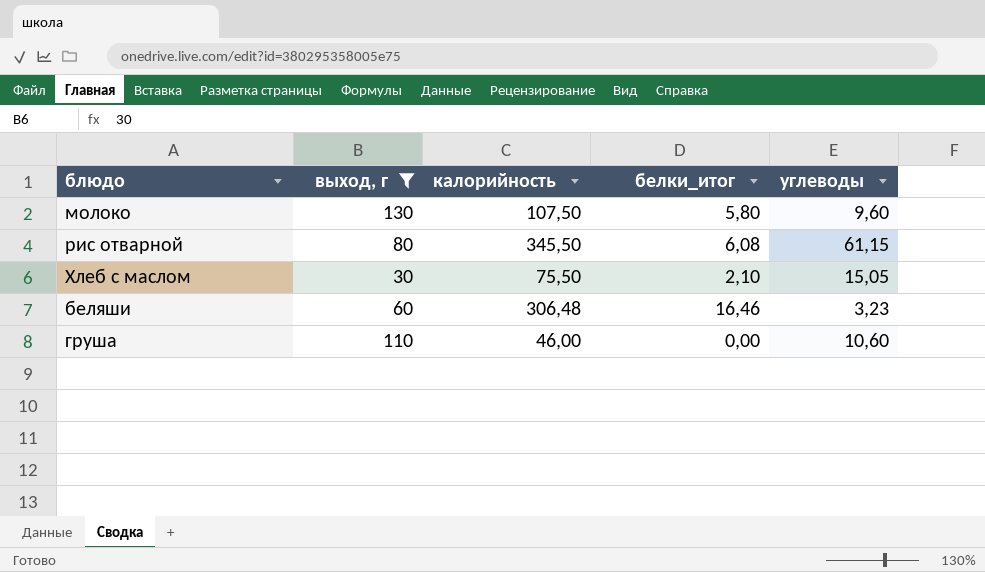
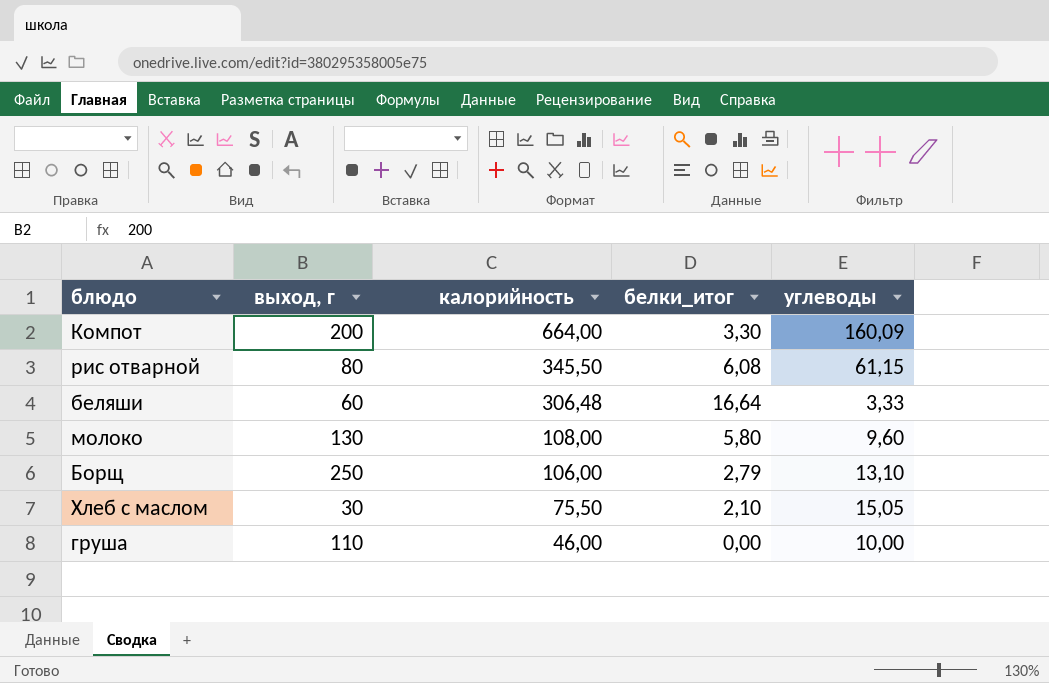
filter: выход, г <= 130 -> none
row order: none -> калорийность descending
беляши | белки_итог: 16,46 -> 16,64
беляши | углеводы: 3,23 -> 3,33
молоко | калорийность: 107,50 -> 108,00
груша | углеводы: 10,60 -> 10,00

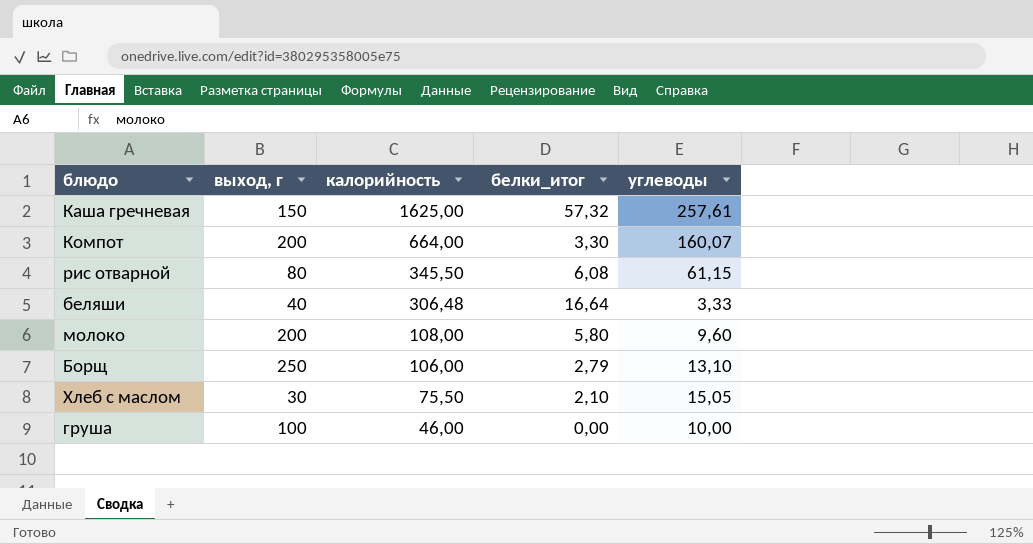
row Каша гречневая: none -> 150 | 1625,00 | 57,32 | 257,61
Компот | углеводы: 160,09 -> 160,07
беляши | выход, г: 60 -> 40
молоко | выход, г: 130 -> 200
груша | выход, г: 110 -> 100

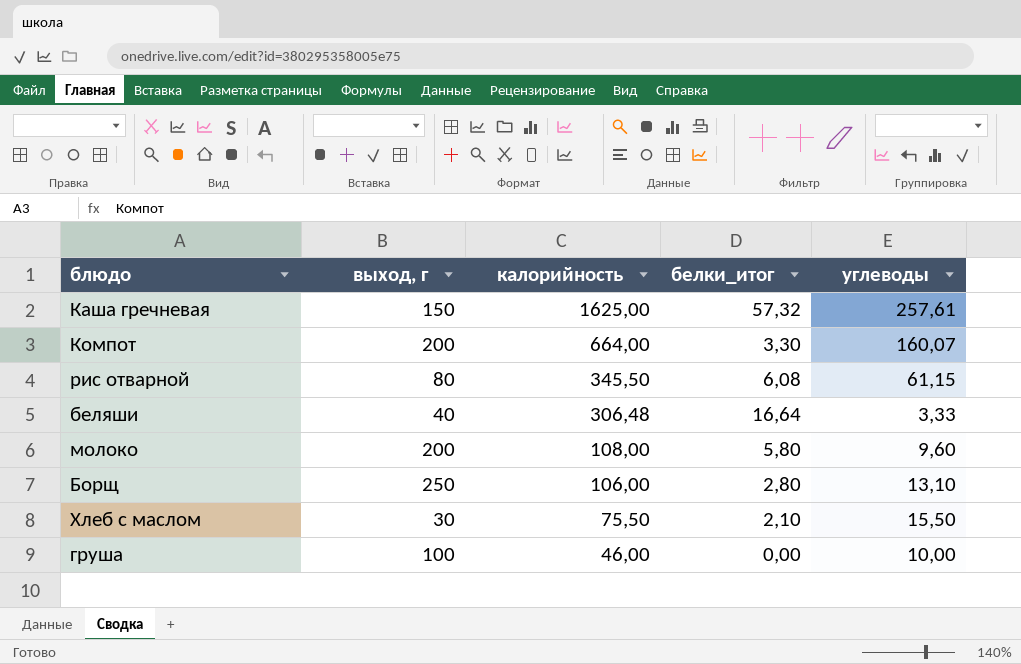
Борщ | белки_итог: 2,79 -> 2,80
Хлеб с маслом | углеводы: 15,05 -> 15,50

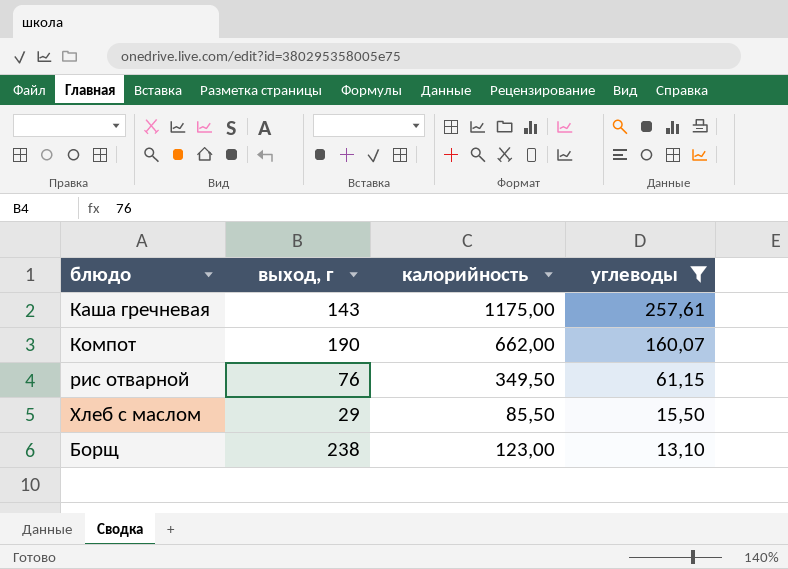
filter: none -> углеводы >= 13,10
row order: калорийность descending -> углеводы descending
column белки_итог | position: 4 -> none
Каша гречневая | выход, г: 150 -> 143
Каша гречневая | калорийность: 1625,00 -> 1175,00
Компот | выход, г: 200 -> 190
Компот | калорийность: 664,00 -> 662,00
рис отварной | выход, г: 80 -> 76
рис отварной | калорийность: 345,50 -> 349,50
Хлеб с маслом | выход, г: 30 -> 29
Хлеб с маслом | калорийность: 75,50 -> 85,50
Борщ | выход, г: 250 -> 238
Борщ | калорийность: 106,00 -> 123,00

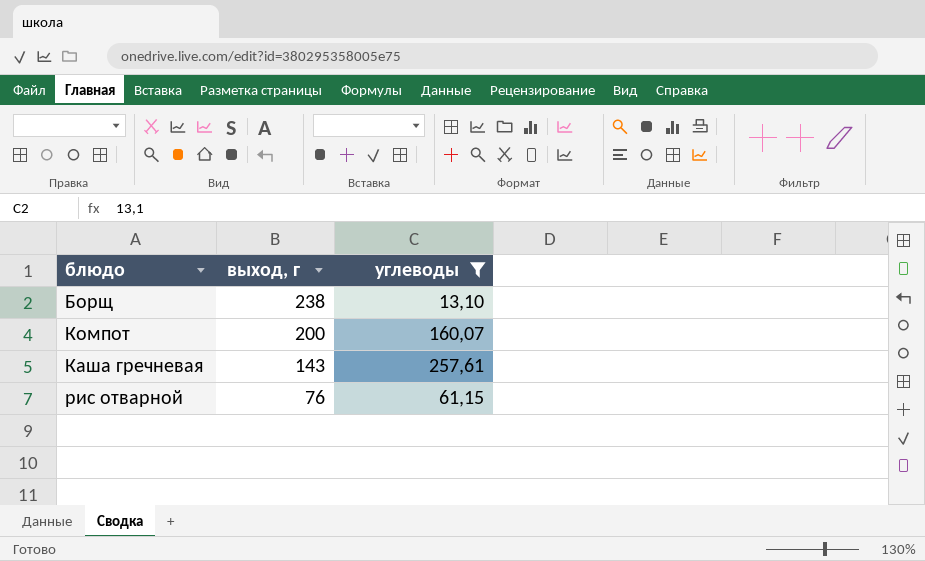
row order: углеводы descending -> выход, г descending
column калорийность | position: 3 -> none
row Хлеб с маслом: 29 | 85,50 | 15,50 -> none
Компот | выход, г: 190 -> 200

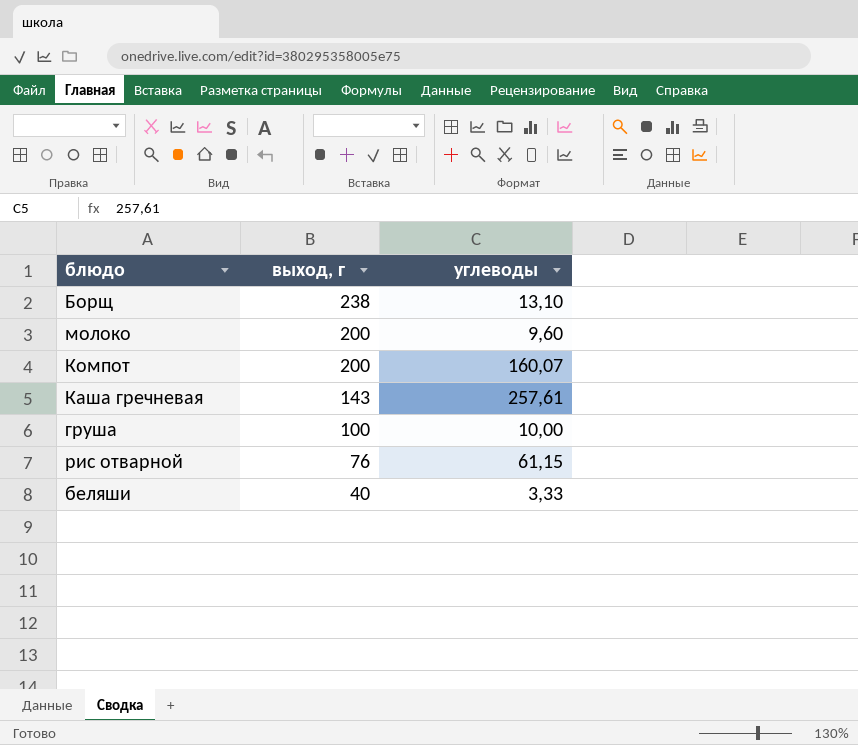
filter: углеводы >= 13,10 -> none

